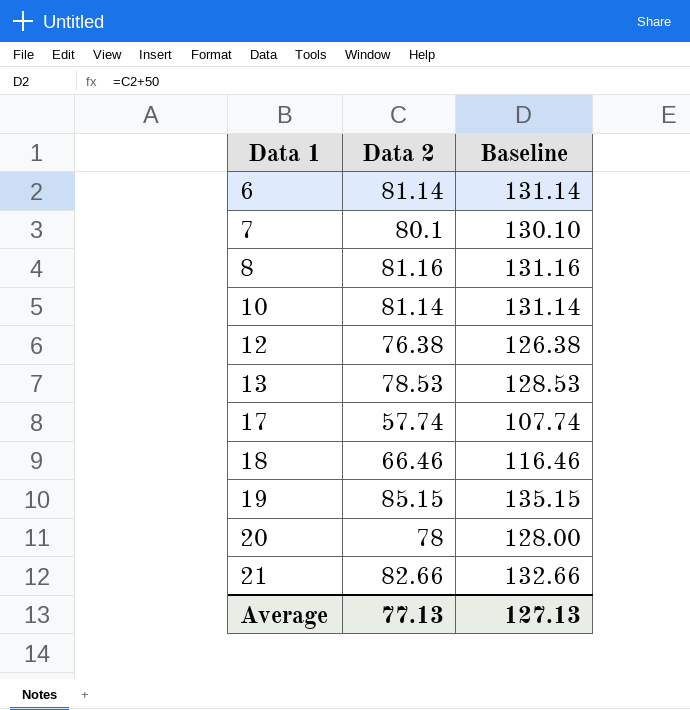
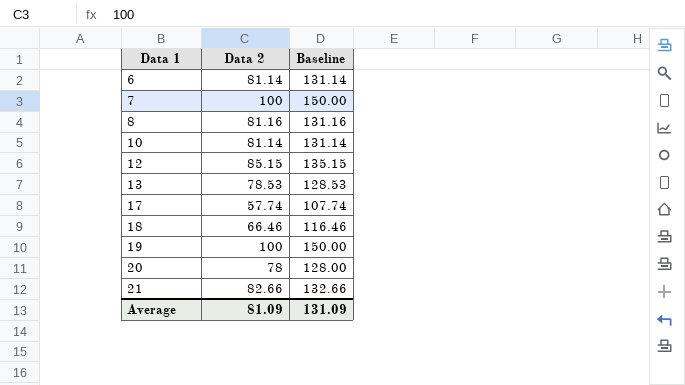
7 | Data 2: 80.1 -> 100
7 | Baseline: 130.10 -> 150.00
12 | Data 2: 76.38 -> 85.15
12 | Baseline: 126.38 -> 135.15
19 | Data 2: 85.15 -> 100
19 | Baseline: 135.15 -> 150.00
Average | Data 2: 77.13 -> 81.09
Average | Baseline: 127.13 -> 131.09

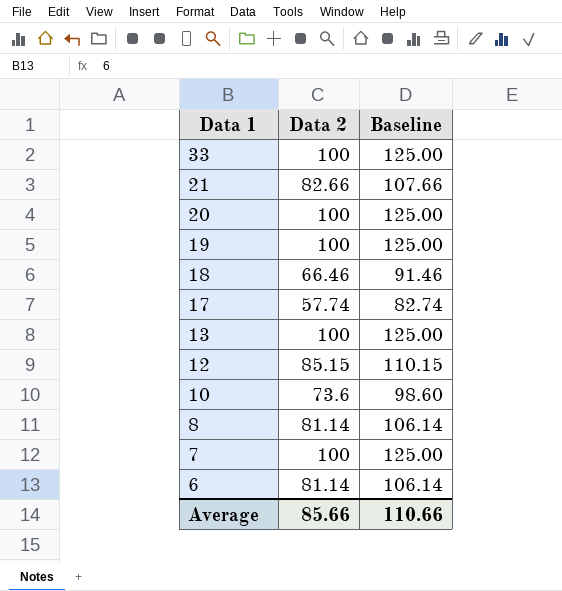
row order: Data 1 ascending -> Data 1 descending
column Baseline | formula: [Data 2] + 50 -> [Data 2] + 25
row 33: none -> 100 | 125.00
20 | Data 2: 78 -> 100
13 | Data 2: 78.53 -> 100
10 | Data 2: 81.14 -> 73.6
8 | Data 2: 81.16 -> 81.14
Average | Data 2: 81.09 -> 85.66
Average | Baseline: 131.09 -> 110.66

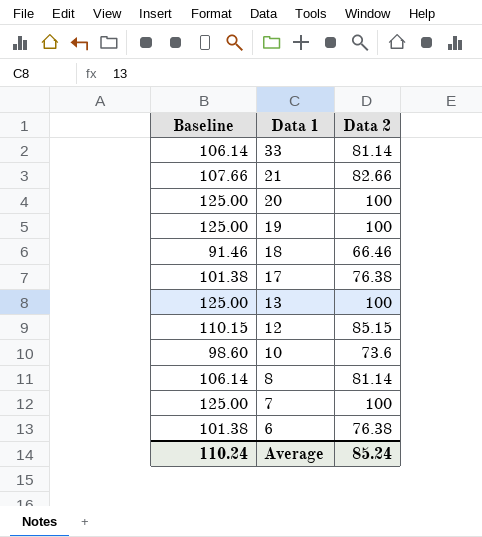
column Baseline | position: 3 -> 1
33 | Baseline: 125.00 -> 106.14
33 | Data 2: 100 -> 81.14
17 | Baseline: 82.74 -> 101.38
17 | Data 2: 57.74 -> 76.38
6 | Baseline: 106.14 -> 101.38
6 | Data 2: 81.14 -> 76.38
Average | Baseline: 110.66 -> 110.24
Average | Data 2: 85.66 -> 85.24

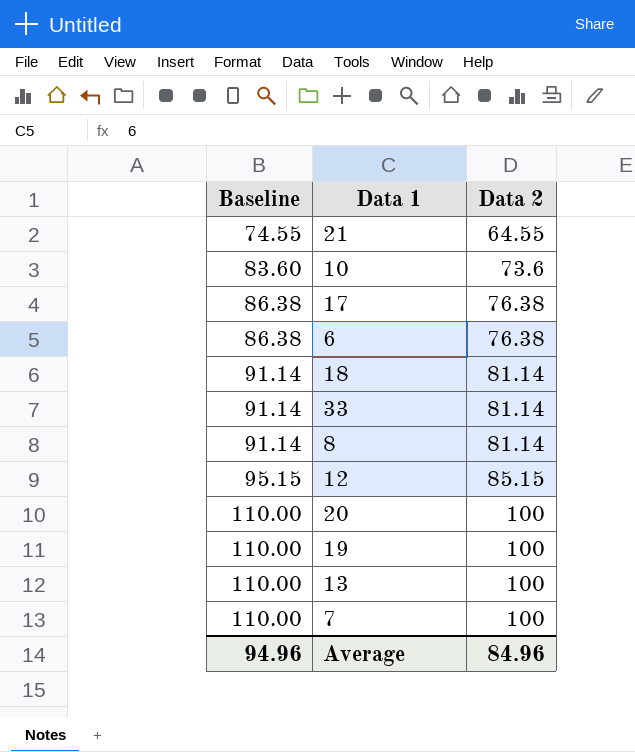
row order: Data 1 descending -> Baseline ascending
column Baseline | formula: [Data 2] + 25 -> [Data 2] + 10
21 | Data 2: 82.66 -> 64.55
18 | Data 2: 66.46 -> 81.14
Average | Baseline: 110.24 -> 94.96
Average | Data 2: 85.24 -> 84.96

